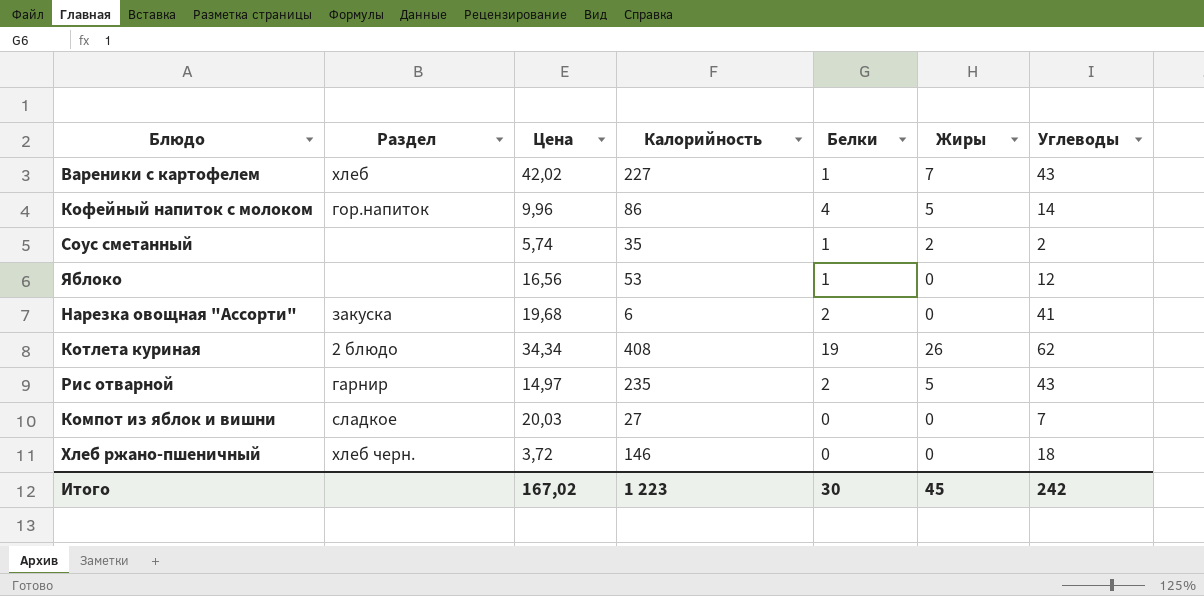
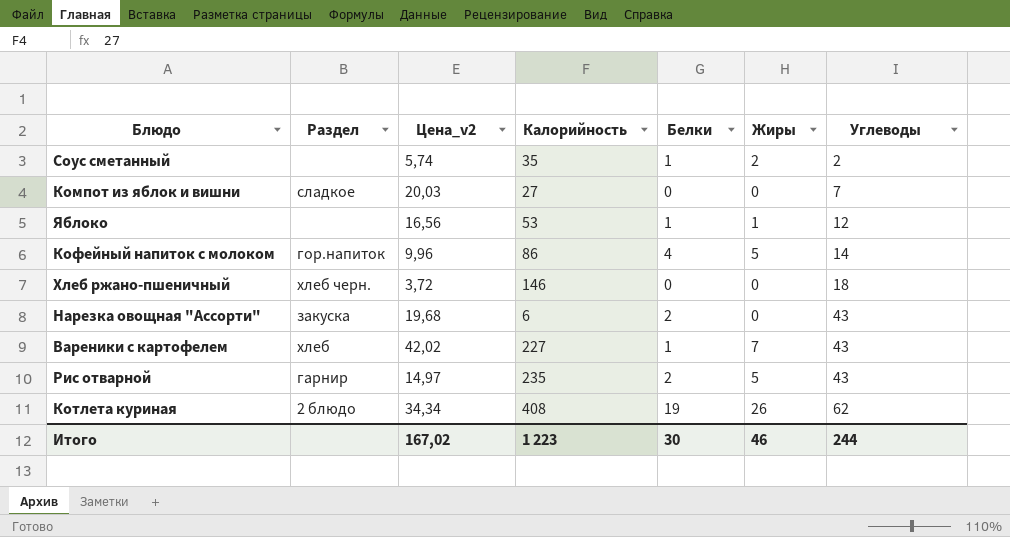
row order: none -> Углеводы ascending
column name: Цена -> Цена_v2
Яблоко | Жиры: 0 -> 1
Нарезка овощная "Ассорти" | Углеводы: 41 -> 43
Итого | Жиры: 45 -> 46
Итого | Углеводы: 242 -> 244

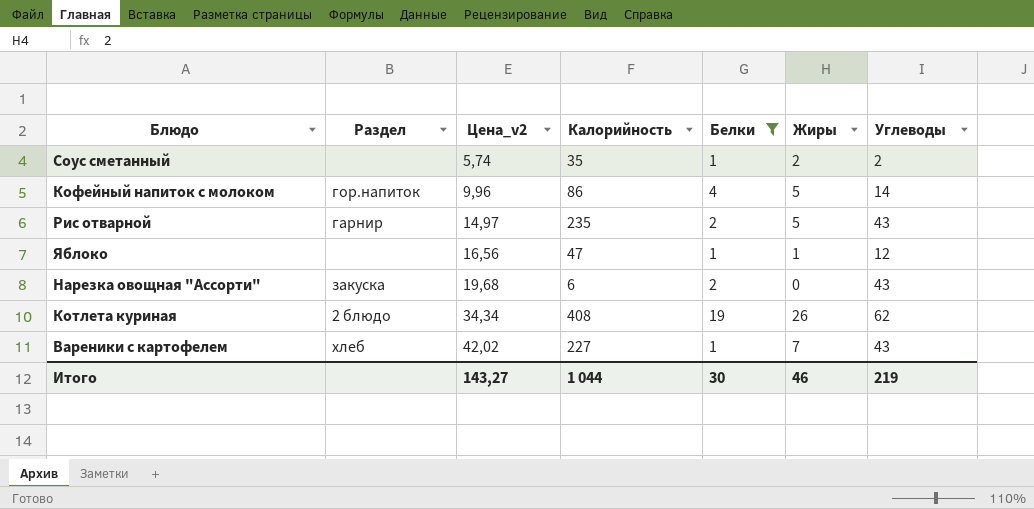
filter: none -> Белки != 0
row order: Углеводы ascending -> Цена_v2 ascending
Яблоко | Калорийность: 53 -> 47
Итого | Цена_v2: 167,02 -> 143,27
Итого | Калорийность: 1 223 -> 1 044
Итого | Углеводы: 244 -> 219

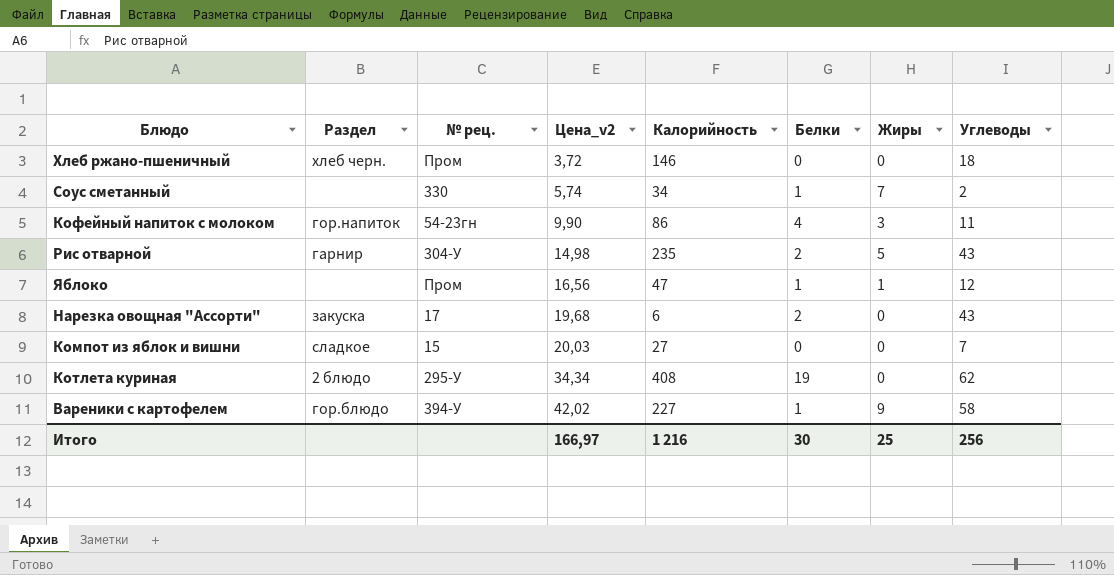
filter: Белки != 0 -> none
column № рец. | position: none -> 3
Соус сметанный | Калорийность: 35 -> 34
Соус сметанный | Жиры: 2 -> 7
Кофейный напиток с молоком | Цена_v2: 9,96 -> 9,90
Кофейный напиток с молоком | Жиры: 5 -> 3
Кофейный напиток с молоком | Углеводы: 14 -> 11
Рис отварной | Цена_v2: 14,97 -> 14,98
Котлета куриная | Жиры: 26 -> 0
Вареники с картофелем | Раздел: хлеб -> гор.блюдо
Вареники с картофелем | Жиры: 7 -> 9
Вареники с картофелем | Углеводы: 43 -> 58
Итого | Цена_v2: 143,27 -> 166,97
Итого | Калорийность: 1 044 -> 1 216
Итого | Жиры: 46 -> 25
Итого | Углеводы: 219 -> 256

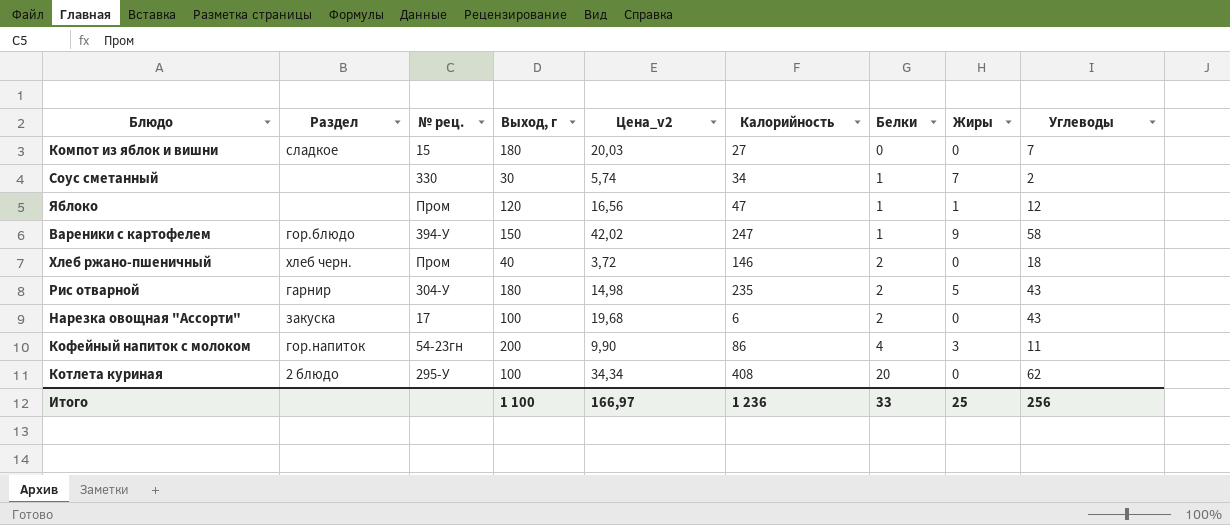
row order: Цена_v2 ascending -> Белки ascending
column Выход, г | position: none -> 4
Вареники с картофелем | Калорийность: 227 -> 247
Хлеб ржано-пшеничный | Белки: 0 -> 2
Котлета куриная | Белки: 19 -> 20
Итого | Калорийность: 1 216 -> 1 236
Итого | Белки: 30 -> 33

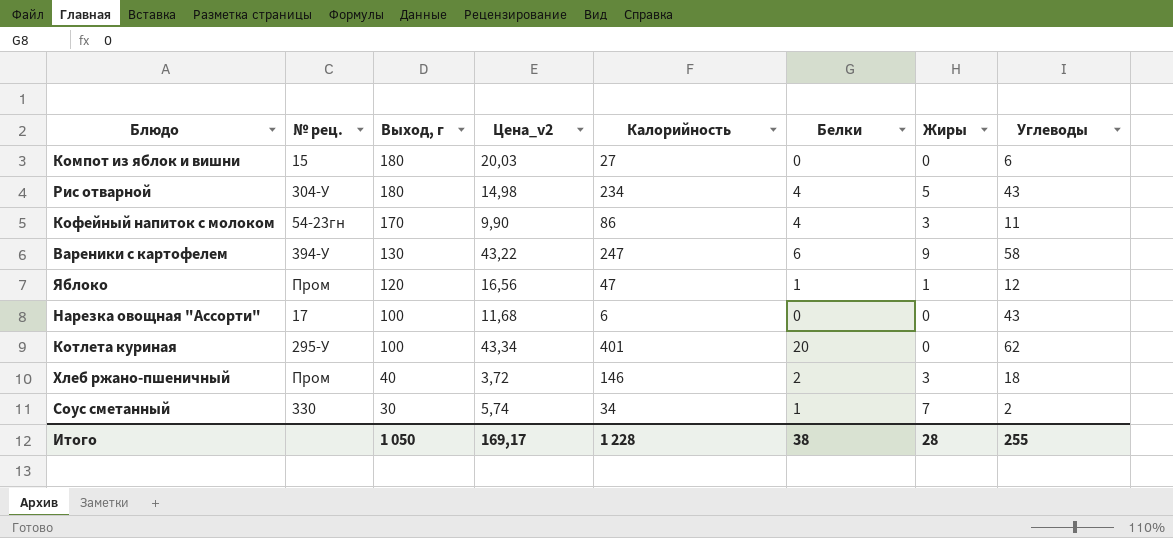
row order: Белки ascending -> Выход, г descending
column Раздел | position: 2 -> none
Компот из яблок и вишни | Углеводы: 7 -> 6
Рис отварной | Калорийность: 235 -> 234
Рис отварной | Белки: 2 -> 4
Кофейный напиток с молоком | Выход, г: 200 -> 170
Вареники с картофелем | Выход, г: 150 -> 130
Вареники с картофелем | Цена_v2: 42,02 -> 43,22
Вареники с картофелем | Белки: 1 -> 6
Нарезка овощная "Ассорти" | Цена_v2: 19,68 -> 11,68
Нарезка овощная "Ассорти" | Белки: 2 -> 0
Котлета куриная | Цена_v2: 34,34 -> 43,34
Котлета куриная | Калорийность: 408 -> 401
Хлеб ржано-пшеничный | Жиры: 0 -> 3
Итого | Выход, г: 1 100 -> 1 050
Итого | Цена_v2: 166,97 -> 169,17
Итого | Калорийность: 1 236 -> 1 228
Итого | Белки: 33 -> 38
Итого | Жиры: 25 -> 28
Итого | Углеводы: 256 -> 255

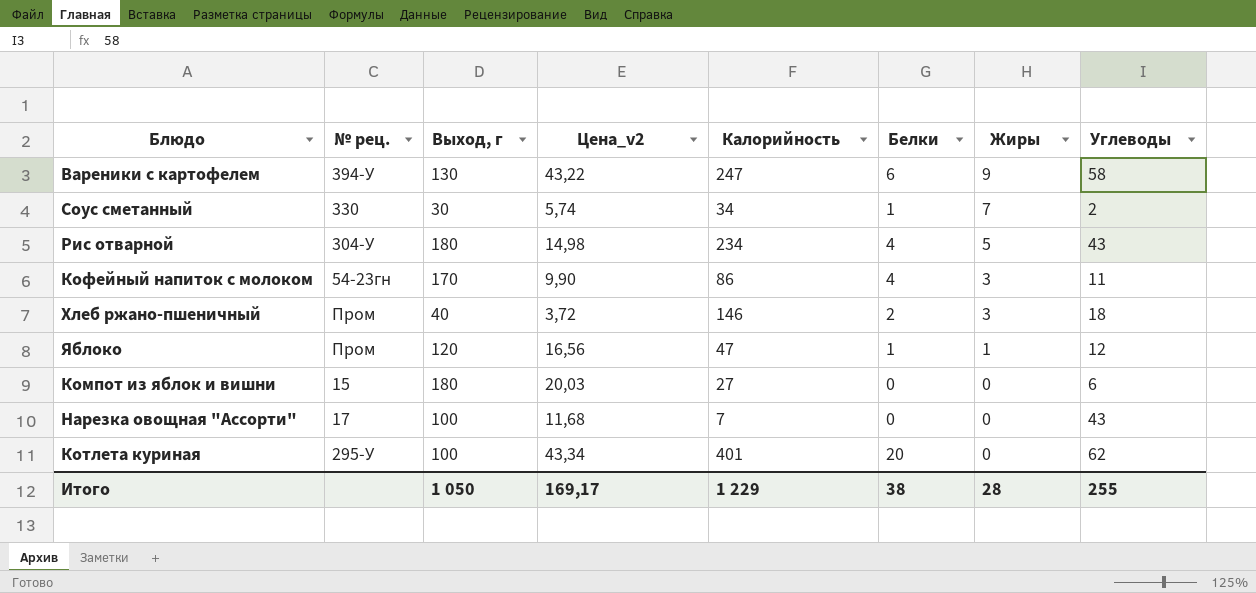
row order: Выход, г descending -> Жиры descending
Нарезка овощная "Ассорти" | Калорийность: 6 -> 7
Итого | Калорийность: 1 228 -> 1 229

